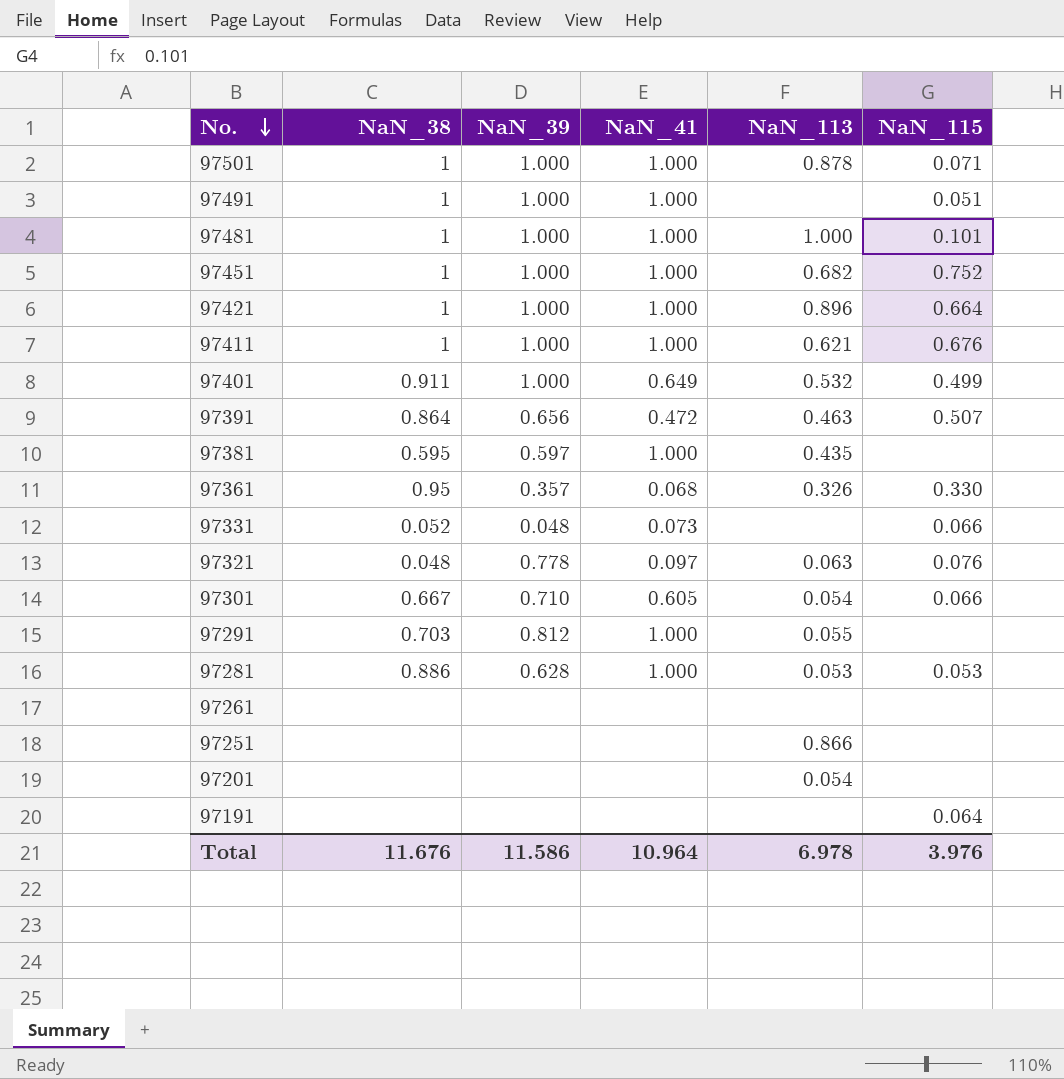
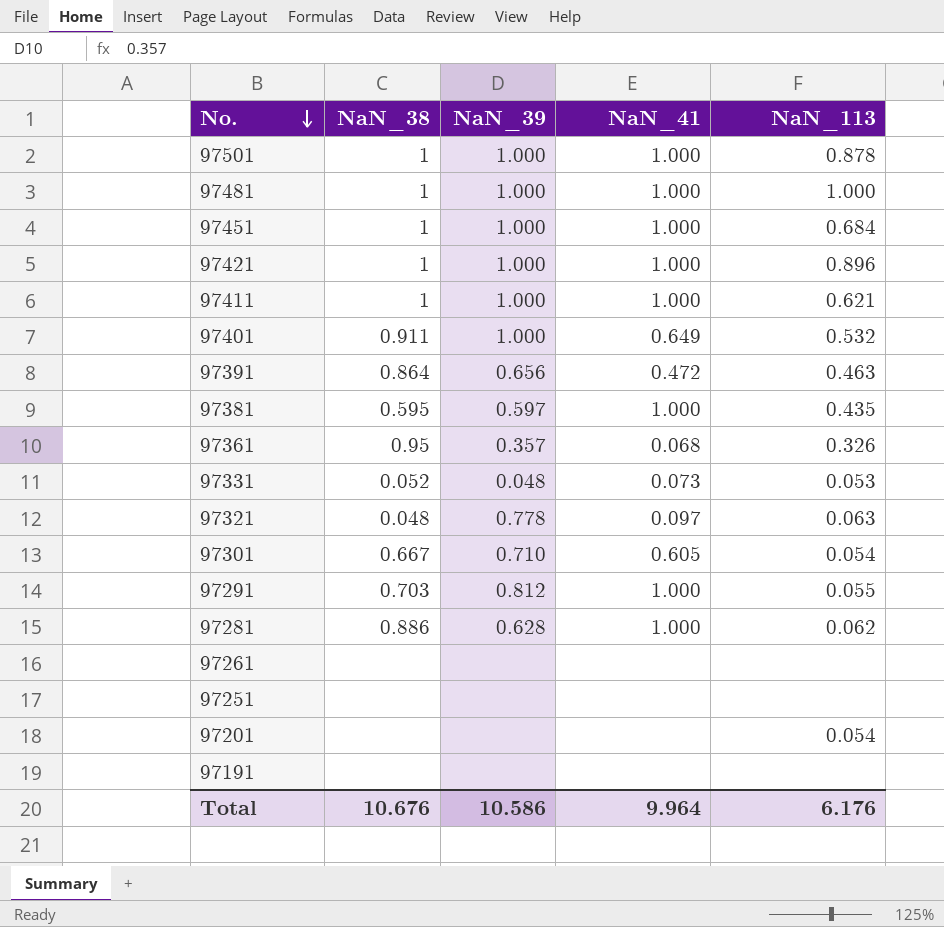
column NaN_115 | position: 6 -> none
row 97491: 1 | 1.000 | 1.000 | none | 0.051 -> none
97451 | NaN_113: 0.682 -> 0.684
97331 | NaN_113: none -> 0.053
97281 | NaN_113: 0.053 -> 0.062
97251 | NaN_113: 0.866 -> none
Total | NaN_38: 11.676 -> 10.676
Total | NaN_39: 11.586 -> 10.586
Total | NaN_41: 10.964 -> 9.964
Total | NaN_113: 6.978 -> 6.176

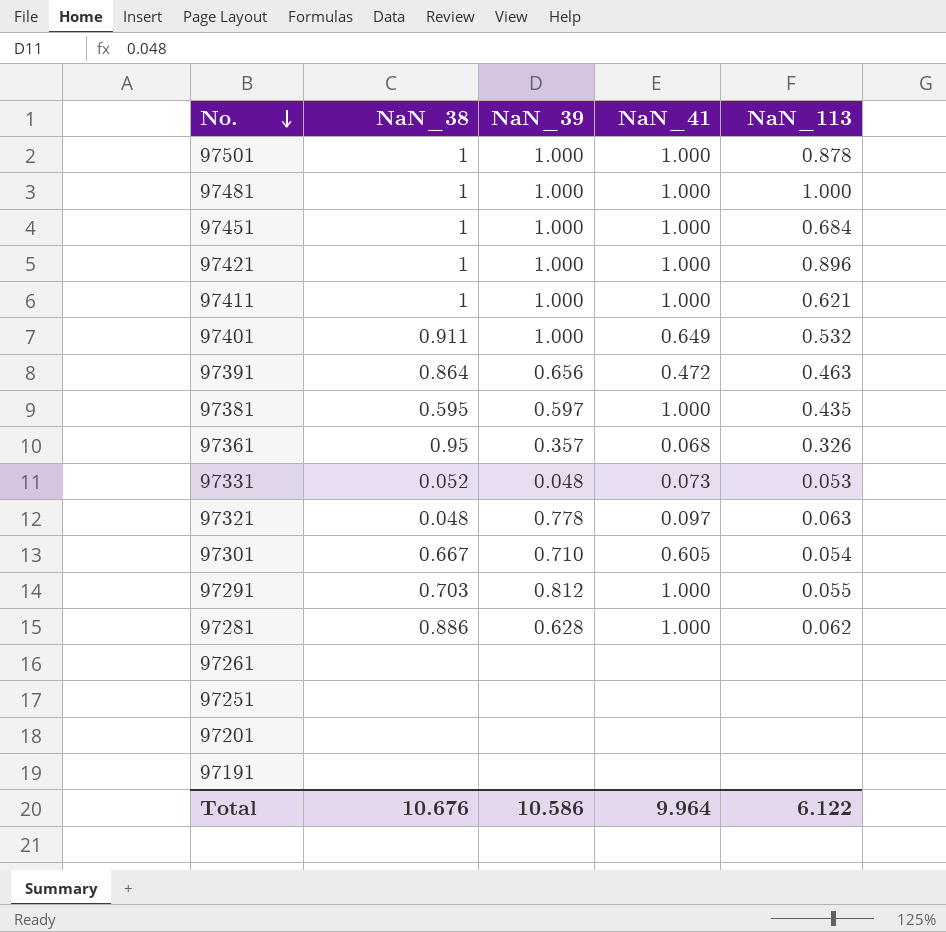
97201 | NaN_113: 0.054 -> none
Total | NaN_113: 6.176 -> 6.122

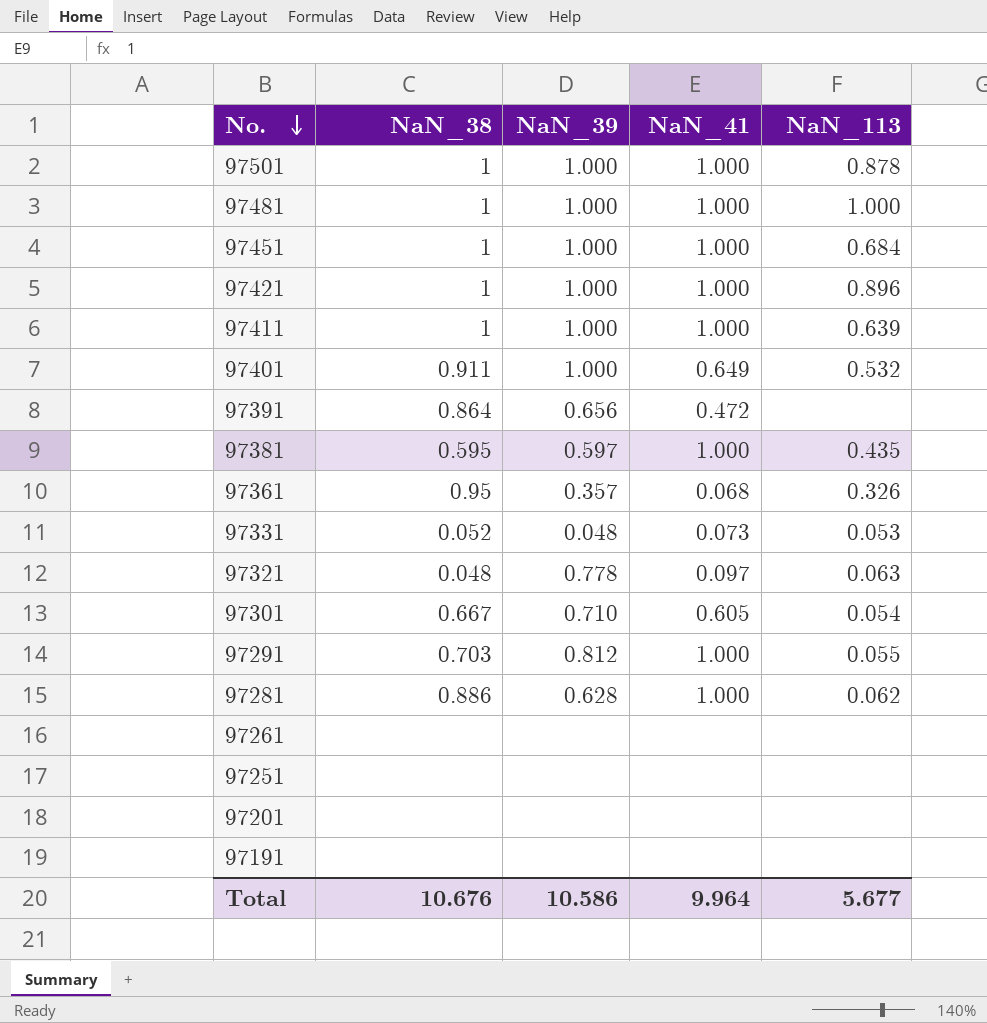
97411 | NaN_113: 0.621 -> 0.639
97391 | NaN_113: 0.463 -> none
Total | NaN_113: 6.122 -> 5.677

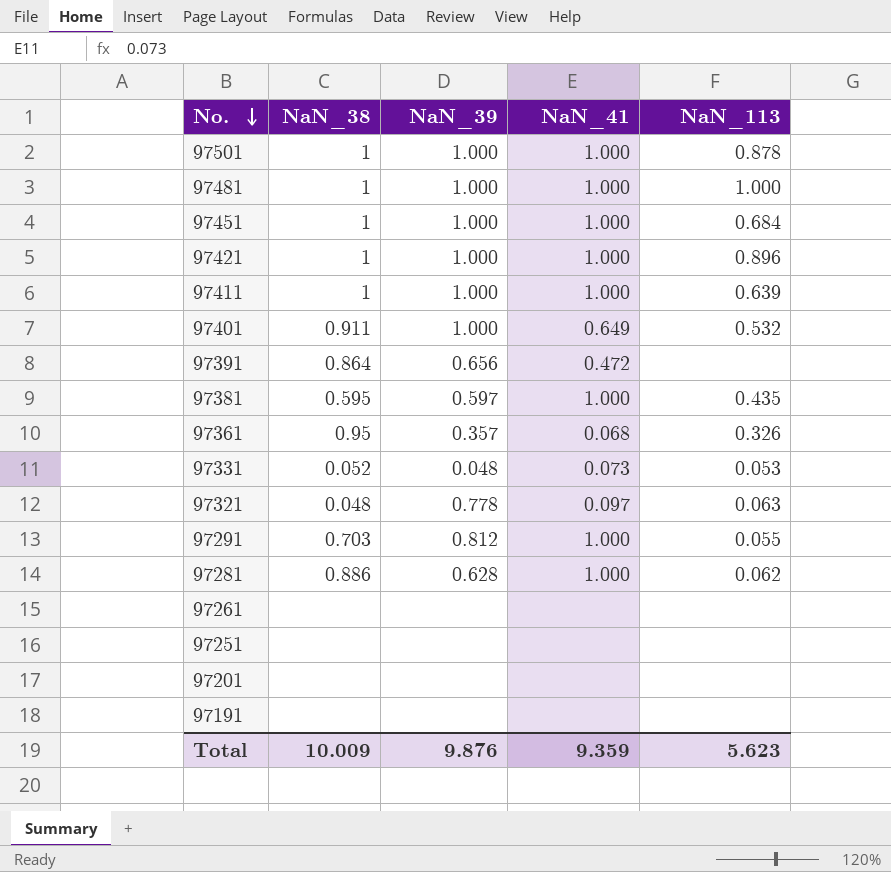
row 97301: 0.667 | 0.710 | 0.605 | 0.054 -> none
Total | NaN_38: 10.676 -> 10.009
Total | NaN_39: 10.586 -> 9.876
Total | NaN_41: 9.964 -> 9.359
Total | NaN_113: 5.677 -> 5.623

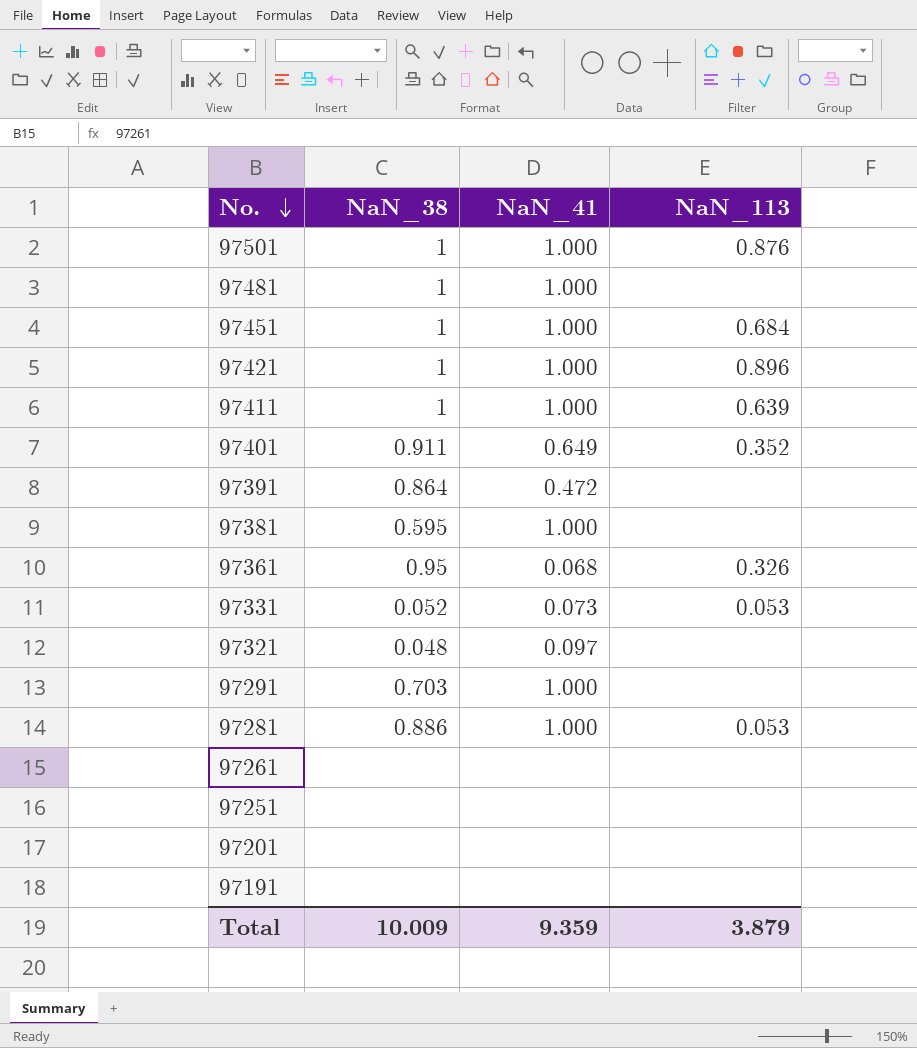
column NaN_39 | position: 3 -> none
97501 | NaN_113: 0.878 -> 0.876
97481 | NaN_113: 1.000 -> none
97401 | NaN_113: 0.532 -> 0.352
97381 | NaN_113: 0.435 -> none
97321 | NaN_113: 0.063 -> none
97291 | NaN_113: 0.055 -> none
97281 | NaN_113: 0.062 -> 0.053
Total | NaN_113: 5.623 -> 3.879

